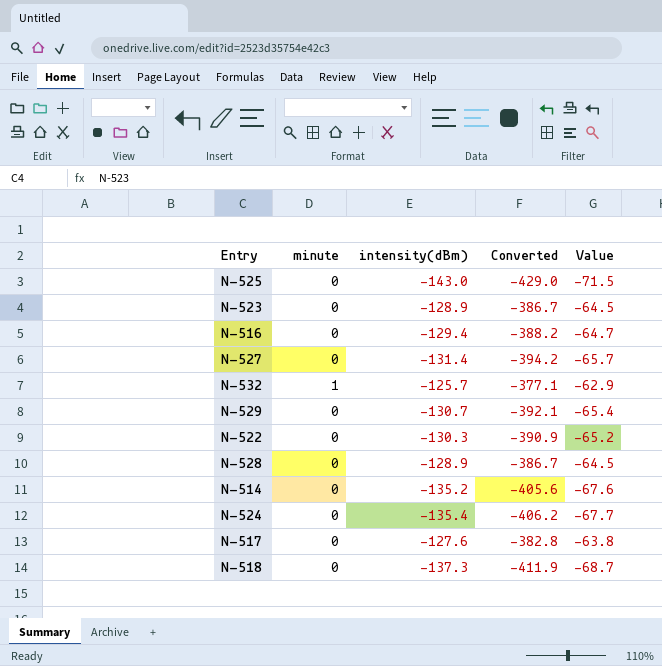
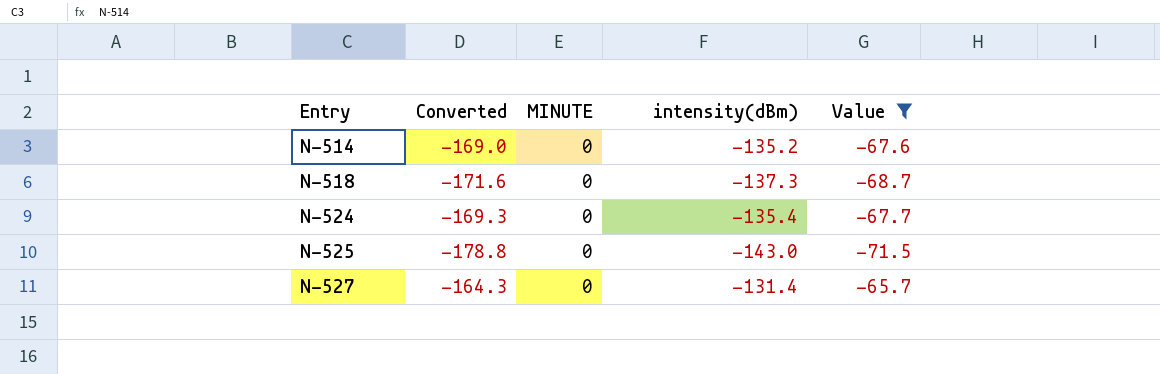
filter: none -> Value <= -65.7
row order: none -> Entry ascending
column Converted | formula: [intensity(dBm)] * 3 -> [intensity(dBm)] * 1.25
column Converted | position: 4 -> 2
column name: minute -> MINUTE

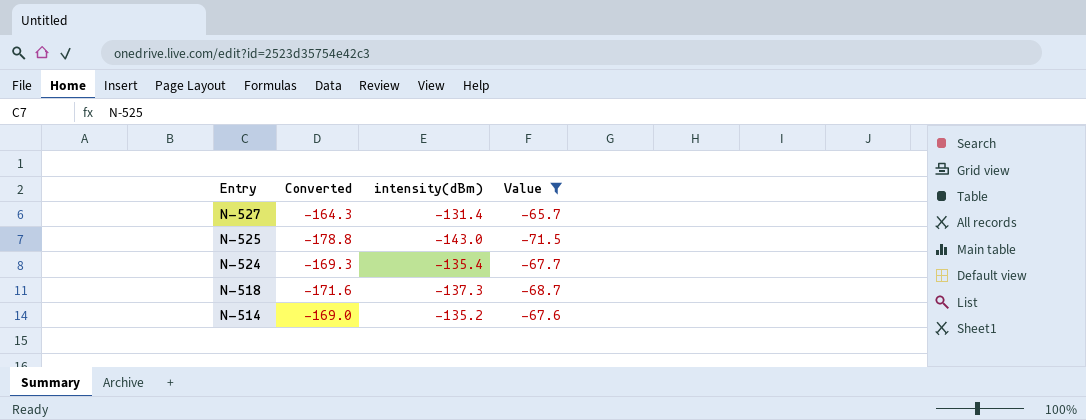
row order: Entry ascending -> Entry descending
column MINUTE | position: 3 -> none

